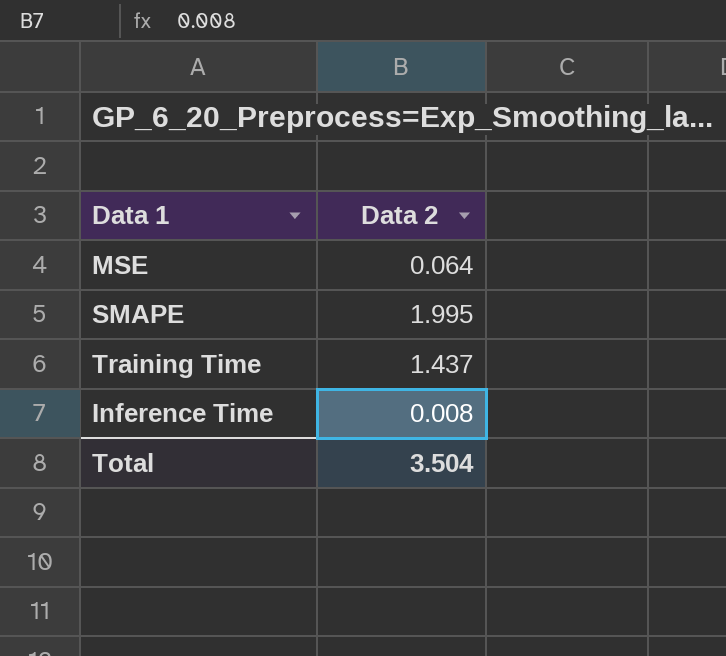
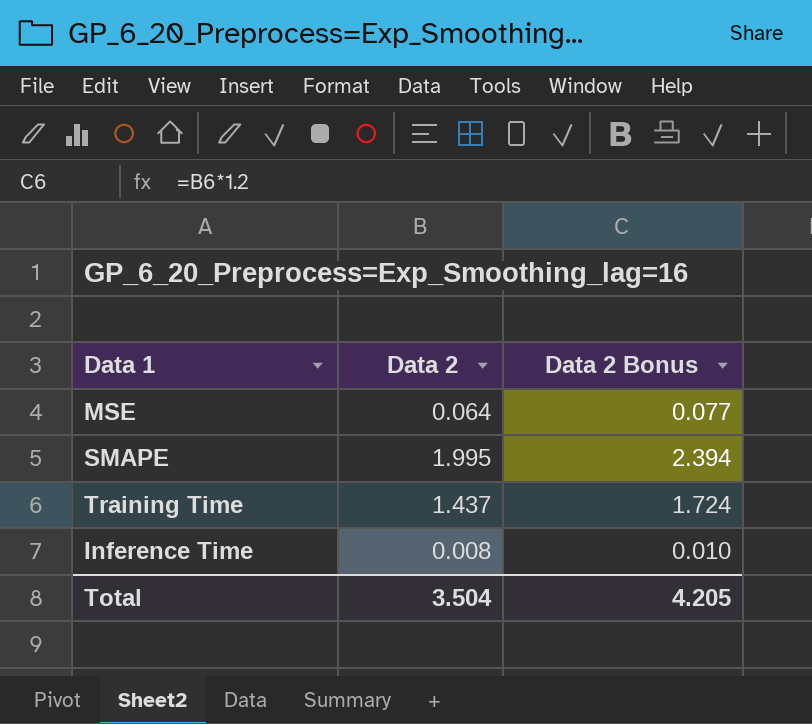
column Data 2 Bonus | formula: none -> [Data 2] * 1.2

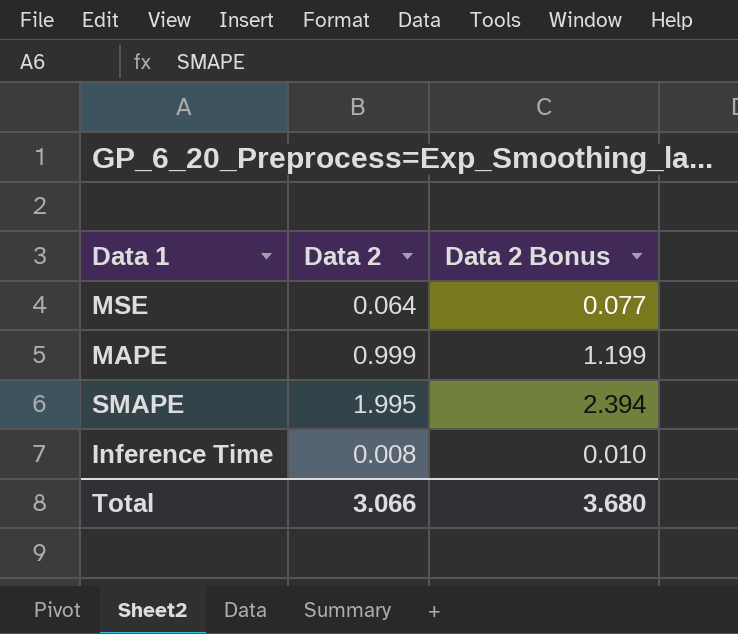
row Training Time: 1.437 | 1.724 -> none
row MAPE: none -> 0.999 | 1.199
Total | Data 2: 3.504 -> 3.066
Total | Data 2 Bonus: 4.205 -> 3.680

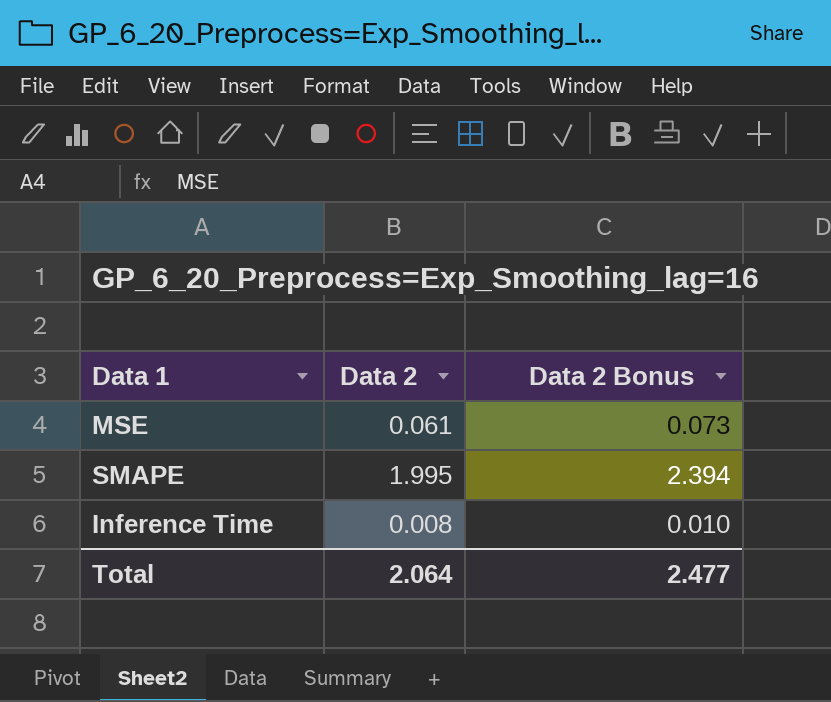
row MAPE: 0.999 | 1.199 -> none
MSE | Data 2: 0.064 -> 0.061
MSE | Data 2 Bonus: 0.077 -> 0.073
Total | Data 2: 3.066 -> 2.064
Total | Data 2 Bonus: 3.680 -> 2.477

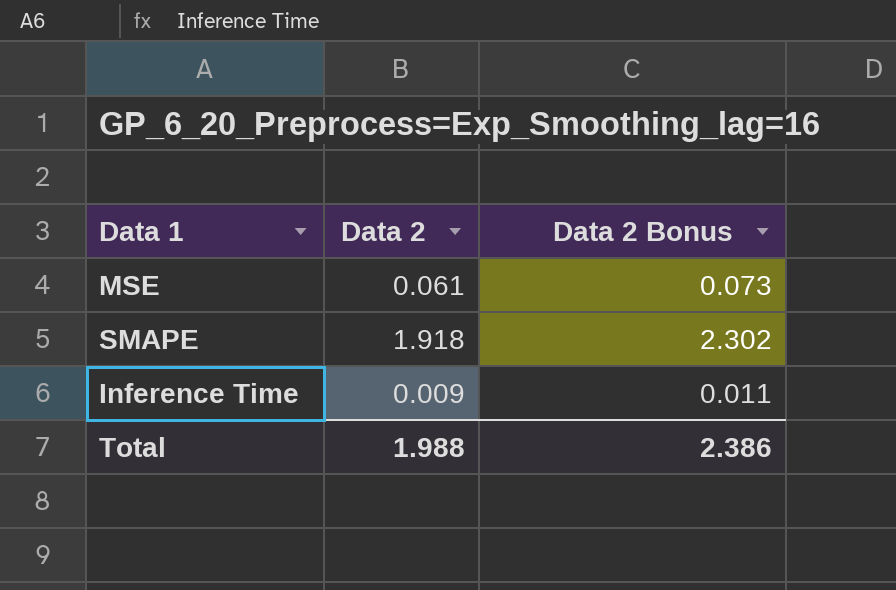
SMAPE | Data 2: 1.995 -> 1.918
SMAPE | Data 2 Bonus: 2.394 -> 2.302
Inference Time | Data 2: 0.008 -> 0.009
Inference Time | Data 2 Bonus: 0.010 -> 0.011
Total | Data 2: 2.064 -> 1.988
Total | Data 2 Bonus: 2.477 -> 2.386

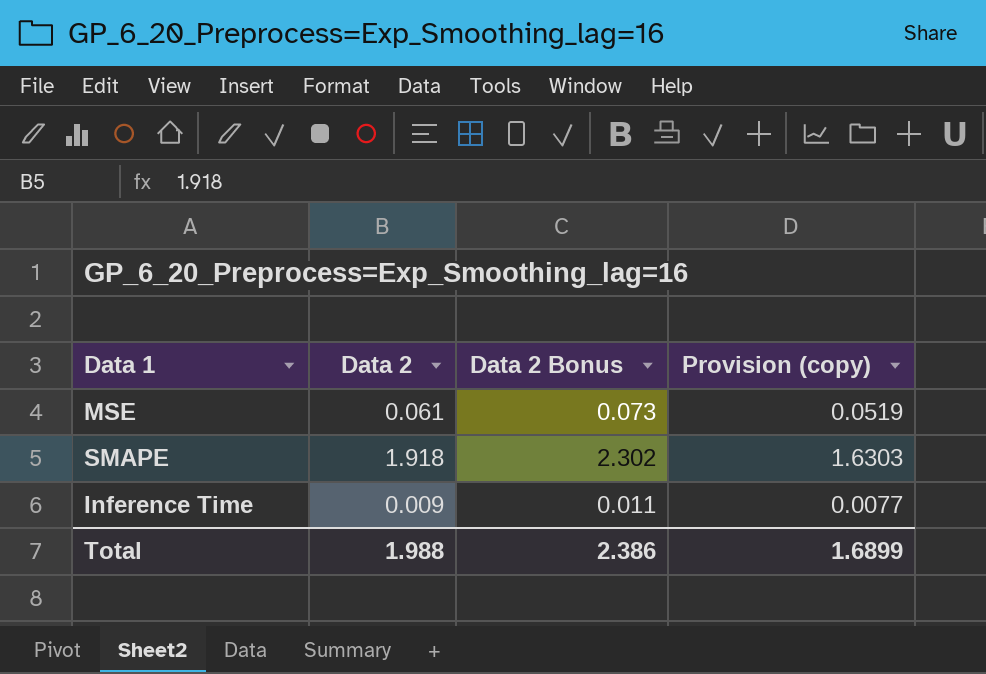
column Provision (copy) | formula: none -> [Data 2] * 0.85

